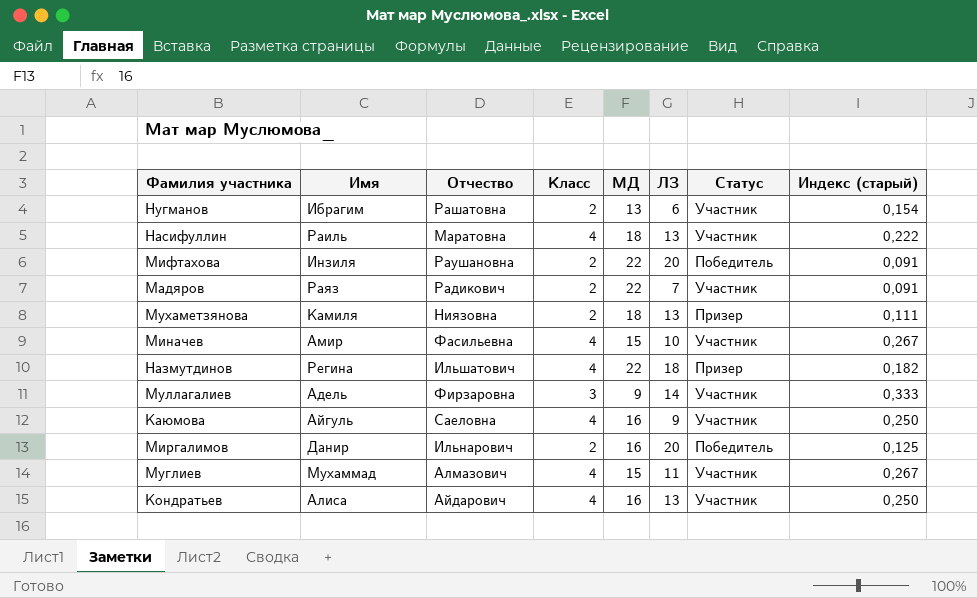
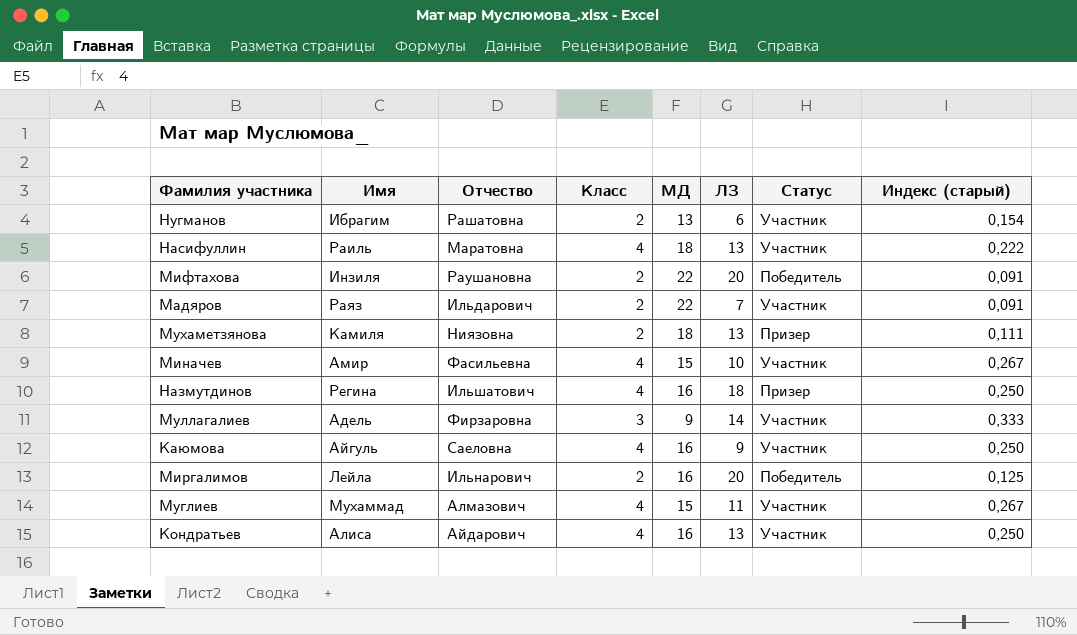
Мадяров | Отчество: Радикович -> Ильдарович
Назмутдинов | МД: 22 -> 16
Назмутдинов | Индекс (старый): 0,182 -> 0,250
Миргалимов | Имя: Данир -> Лейла

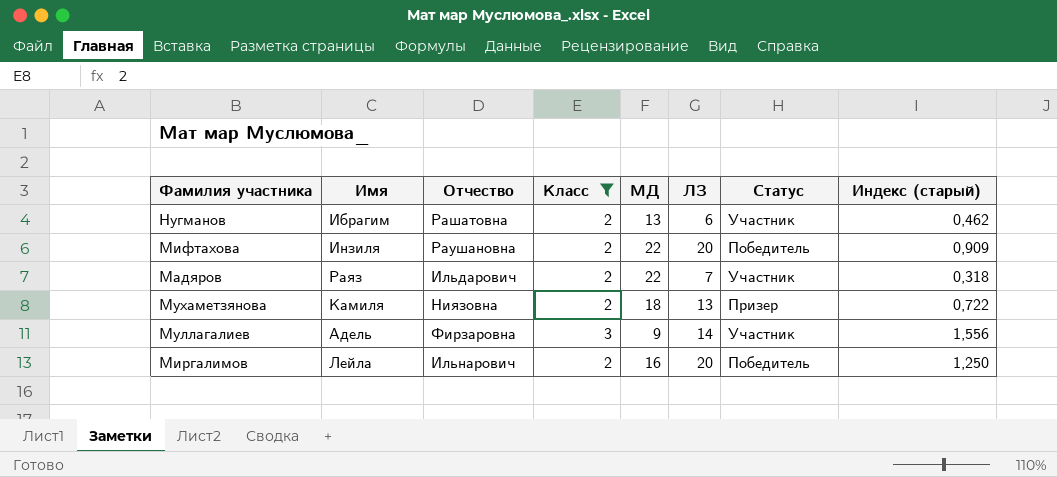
filter: none -> Класс != 4
column Индекс (старый) | formula: [Класс] / [МД] -> [ЛЗ] / [МД]

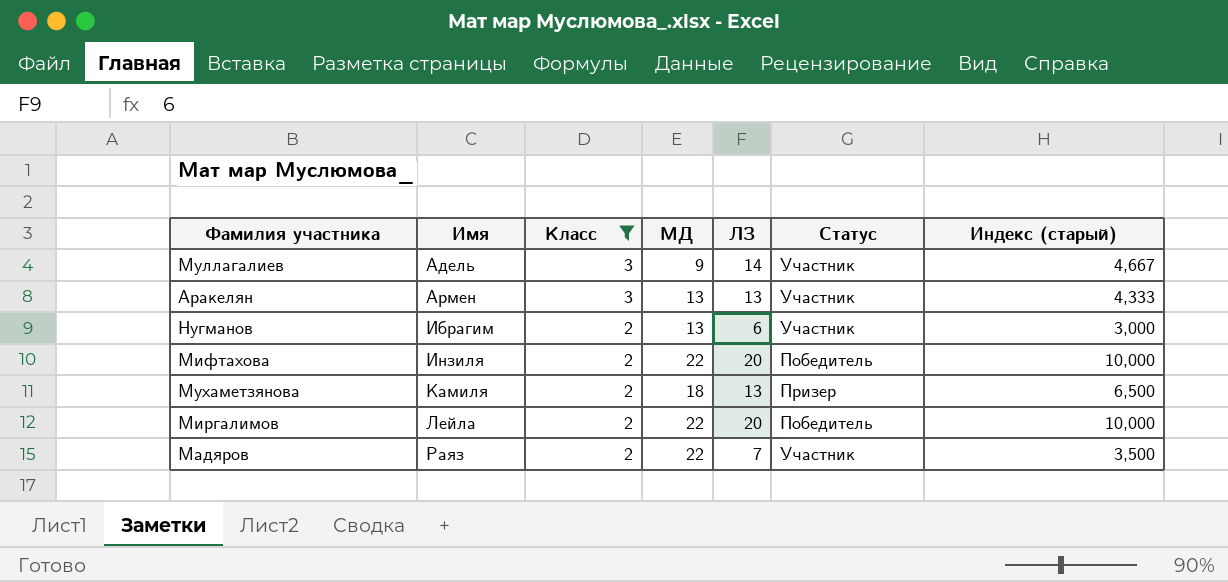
row order: none -> Имя ascending
column Отчество | position: 3 -> none
column Индекс (старый) | formula: [ЛЗ] / [МД] -> [ЛЗ] / [Класс]
row Аракелян: none -> Армен | 3 | 13 | 13 | Участник | 4,333
Миргалимов | МД: 16 -> 22

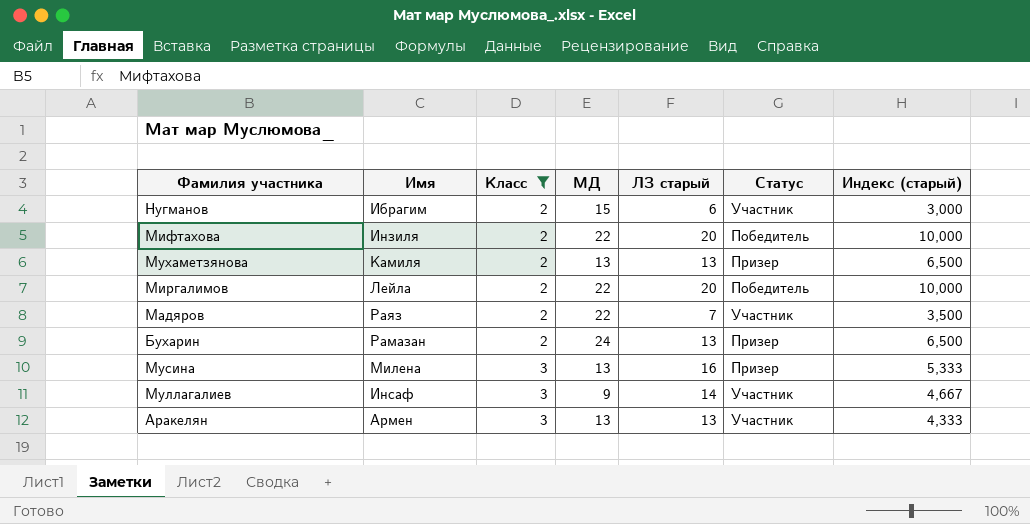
row order: Имя ascending -> Класс ascending
column name: ЛЗ -> ЛЗ старый
Нугманов | МД: 13 -> 15
Мухаметзянова | МД: 18 -> 13
row Бухарин: none -> Рамазан | 2 | 24 | 13 | Призер | 6,500
row Мусина: none -> Милена | 3 | 13 | 16 | Призер | 5,333
Муллагалиев | Имя: Адель -> Инсаф

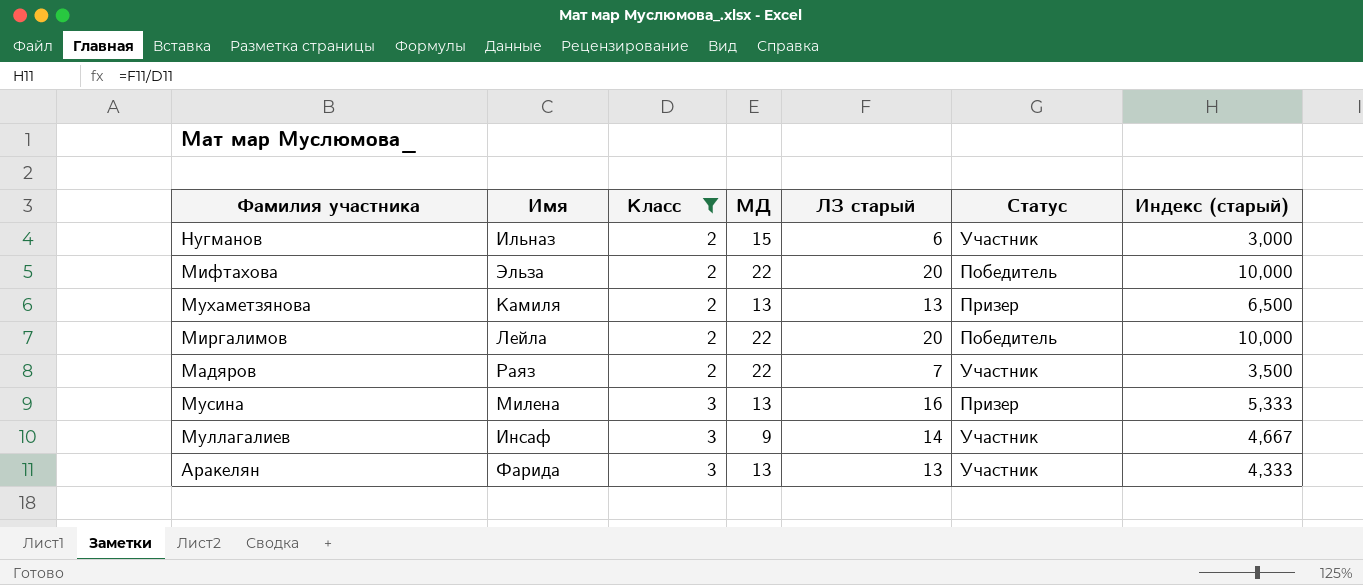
row Бухарин: Рамазан | 2 | 24 | 13 | Призер | 6,500 -> none
Нугманов | Имя: Ибрагим -> Ильназ
Мифтахова | Имя: Инзиля -> Эльза
Аракелян | Имя: Армен -> Фарида

